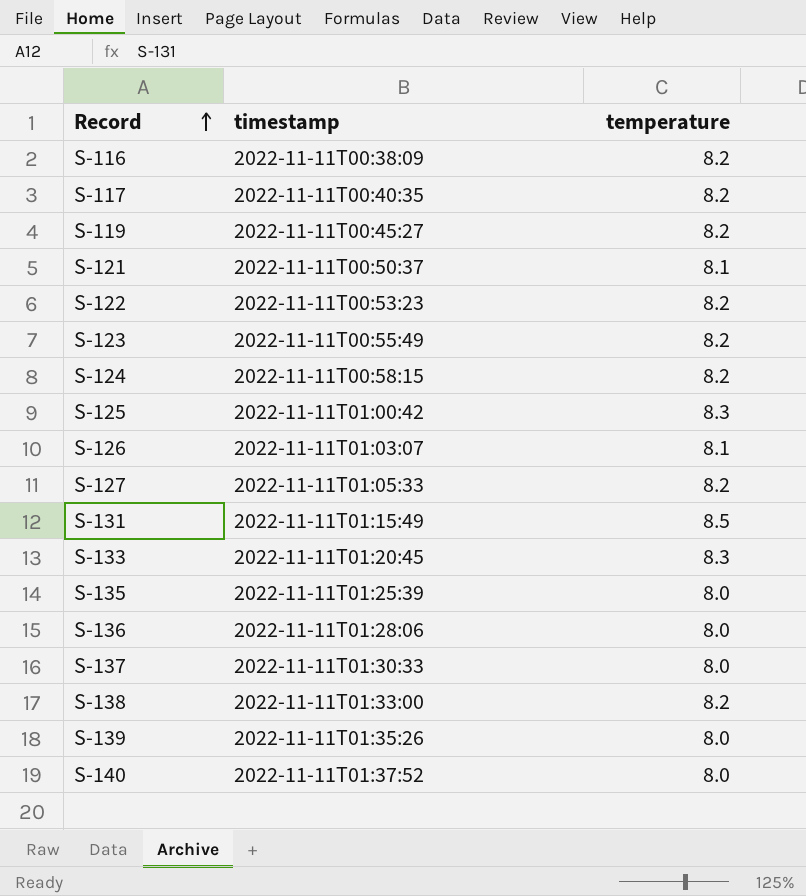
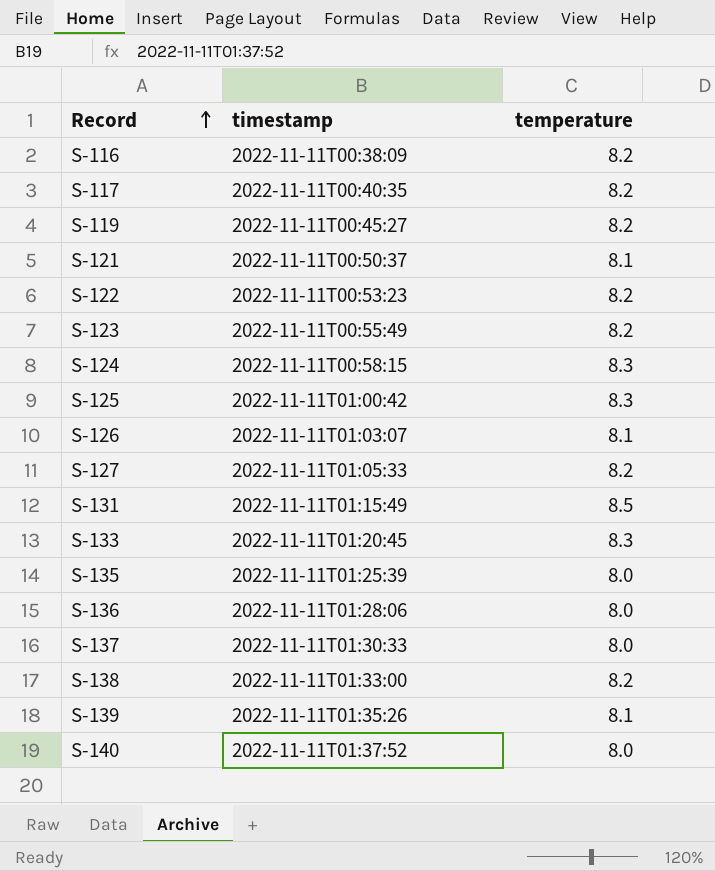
S-124 | temperature: 8.2 -> 8.3
S-139 | temperature: 8.0 -> 8.1

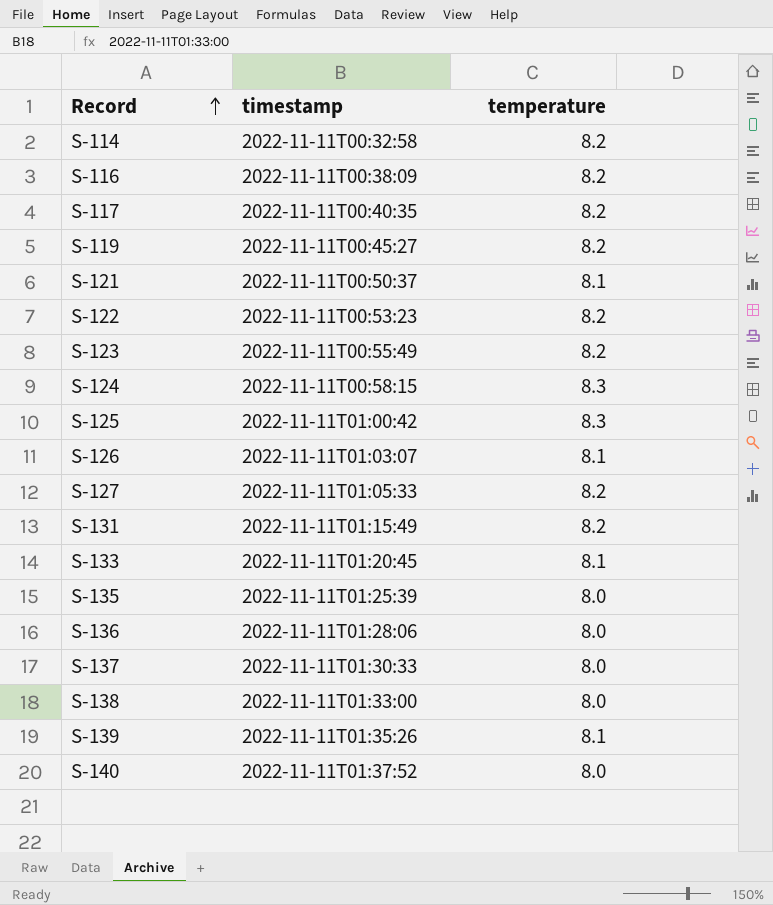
row S-114: none -> 2022-11-11T00:32:58 | 8.2
S-131 | temperature: 8.5 -> 8.2
S-133 | temperature: 8.3 -> 8.1
S-138 | temperature: 8.2 -> 8.0

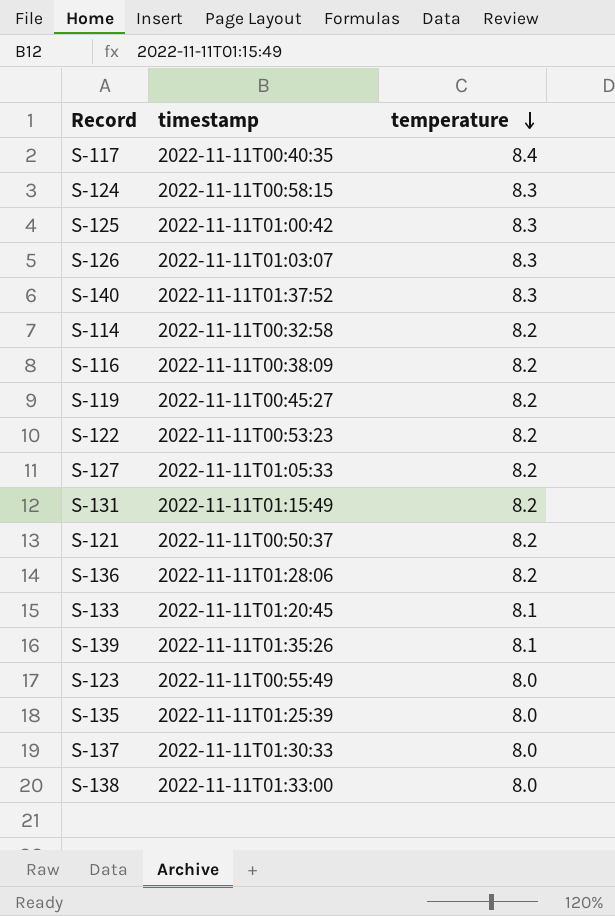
row order: Record ascending -> temperature descending
S-117 | temperature: 8.2 -> 8.4
S-126 | temperature: 8.1 -> 8.3
S-140 | temperature: 8.0 -> 8.3
S-121 | temperature: 8.1 -> 8.2
S-136 | temperature: 8.0 -> 8.2
S-123 | temperature: 8.2 -> 8.0

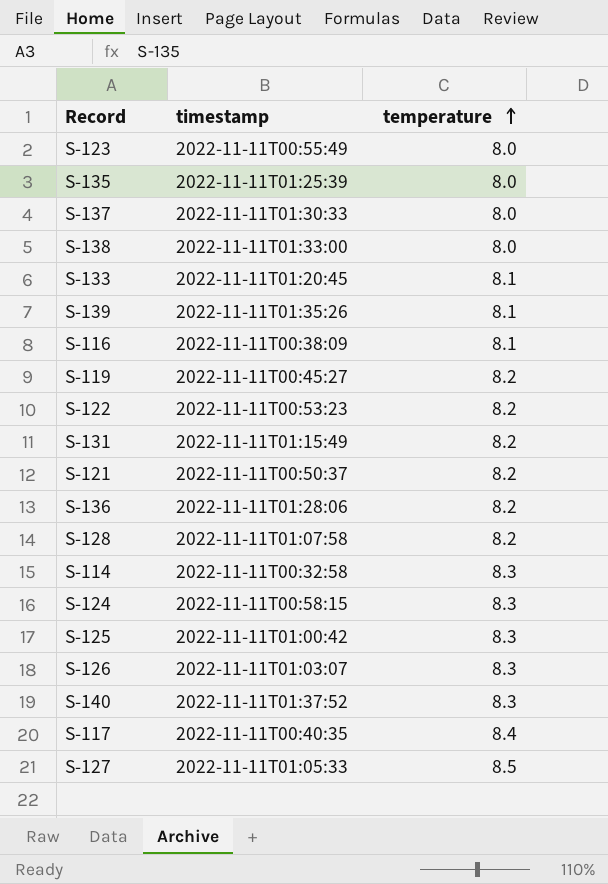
row order: temperature descending -> temperature ascending
S-116 | temperature: 8.2 -> 8.1
row S-128: none -> 2022-11-11T01:07:58 | 8.2
S-114 | temperature: 8.2 -> 8.3
S-127 | temperature: 8.2 -> 8.5

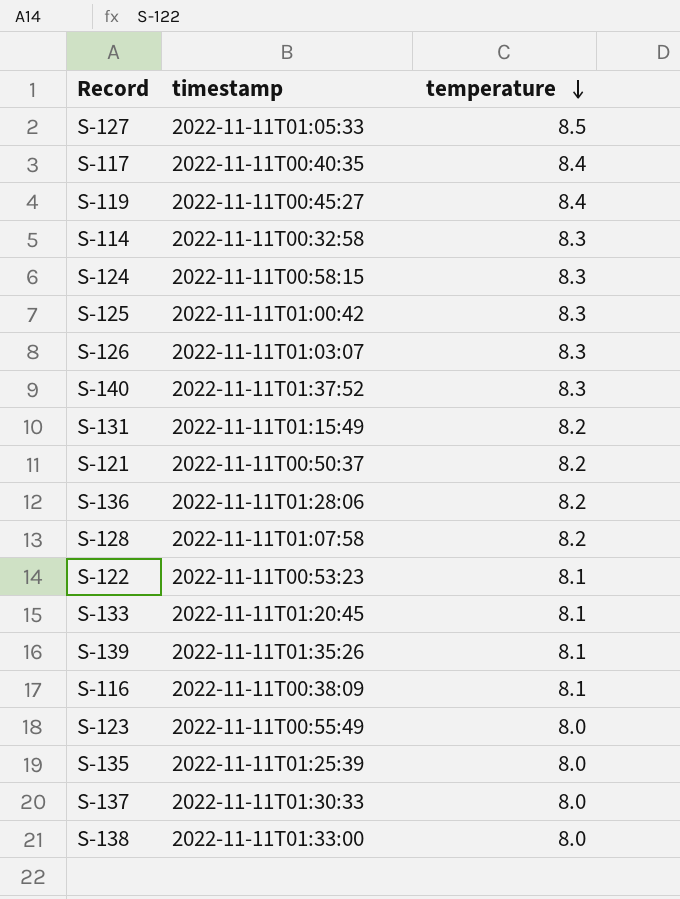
row order: temperature ascending -> temperature descending
S-119 | temperature: 8.2 -> 8.4
S-122 | temperature: 8.2 -> 8.1

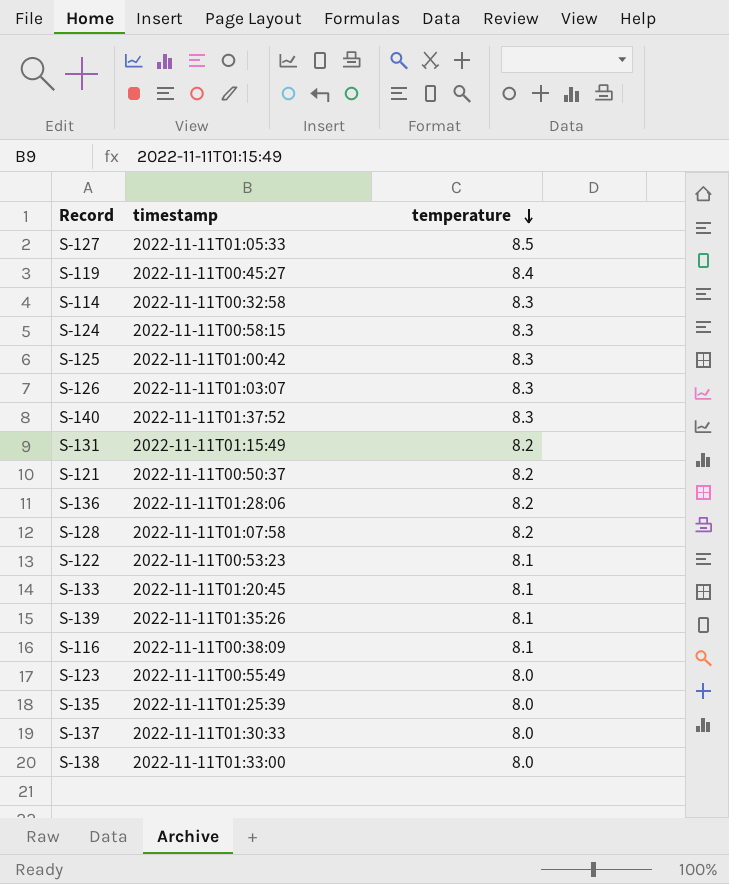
row S-117: 2022-11-11T00:40:35 | 8.4 -> none

